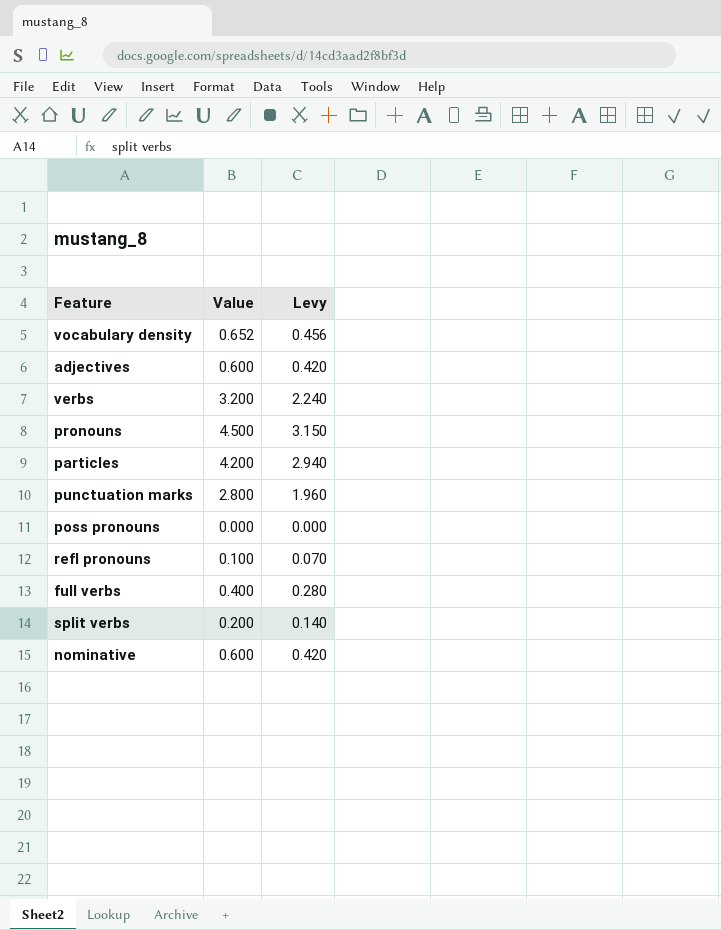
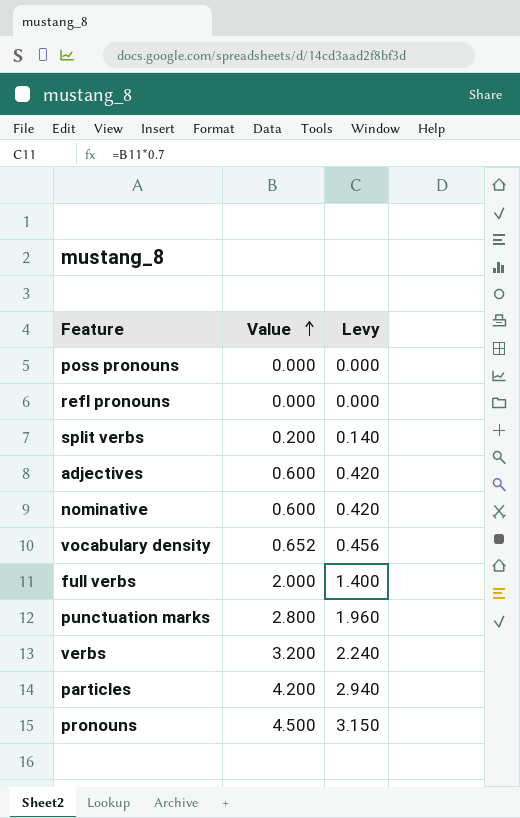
row order: none -> Value ascending
refl pronouns | Value: 0.100 -> 0.000
refl pronouns | Levy: 0.070 -> 0.000
full verbs | Value: 0.400 -> 2.000
full verbs | Levy: 0.280 -> 1.400

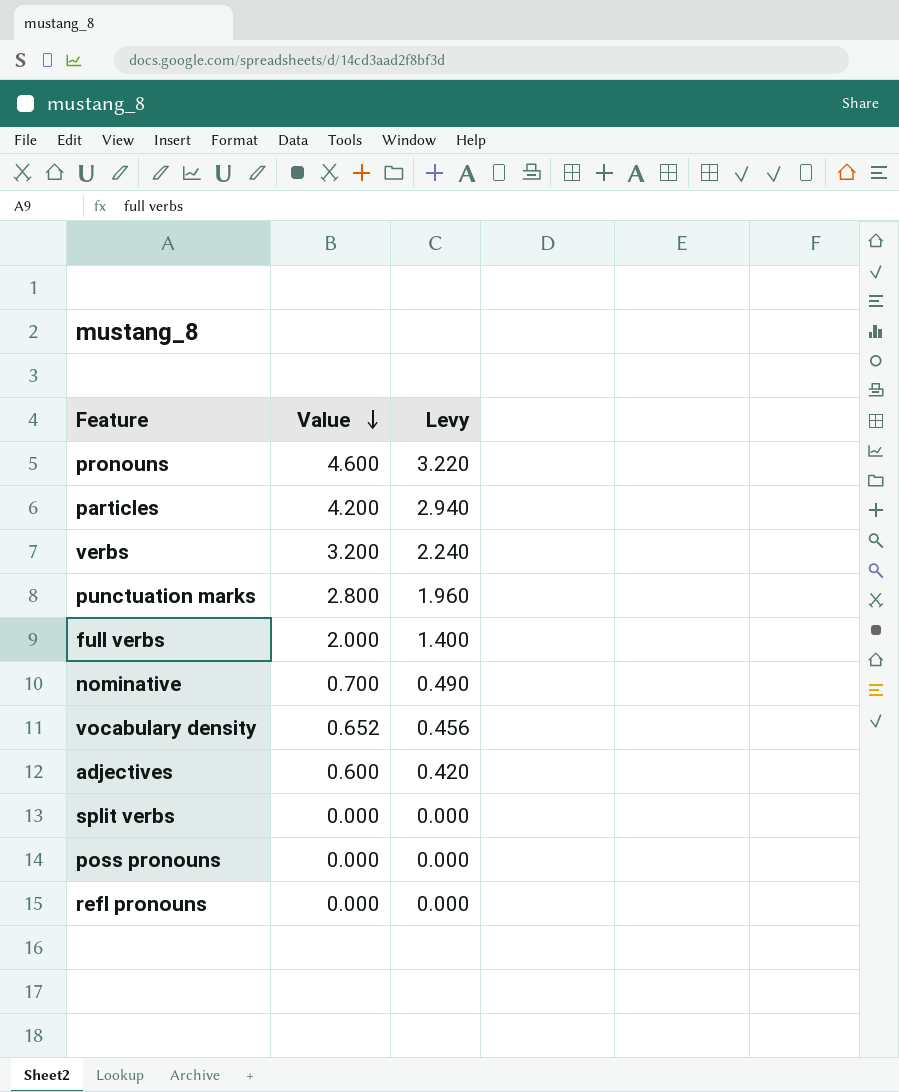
row order: Value ascending -> Value descending
pronouns | Value: 4.500 -> 4.600
pronouns | Levy: 3.150 -> 3.220
nominative | Value: 0.600 -> 0.700
nominative | Levy: 0.420 -> 0.490
split verbs | Value: 0.200 -> 0.000
split verbs | Levy: 0.140 -> 0.000

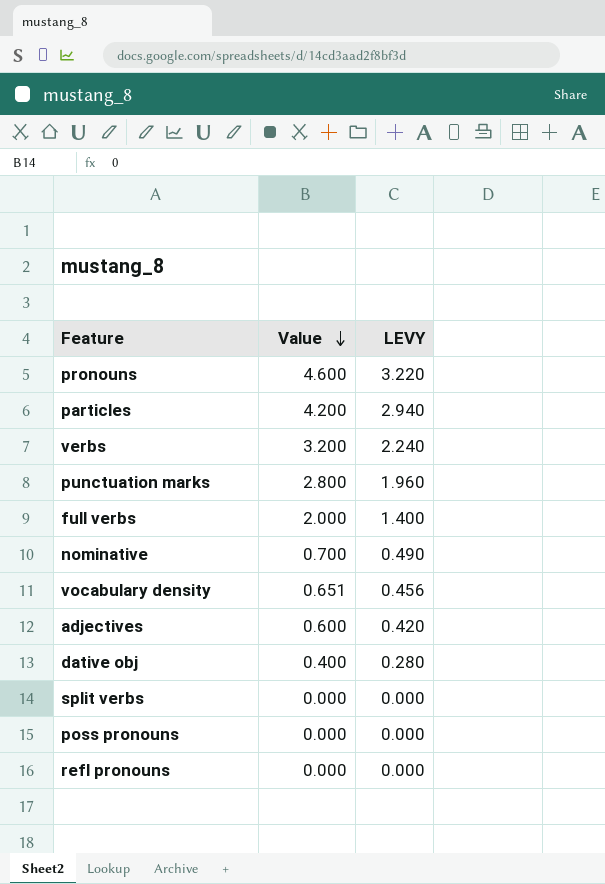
column name: Levy -> LEVY
vocabulary density | Value: 0.652 -> 0.651
row dative obj: none -> 0.400 | 0.280

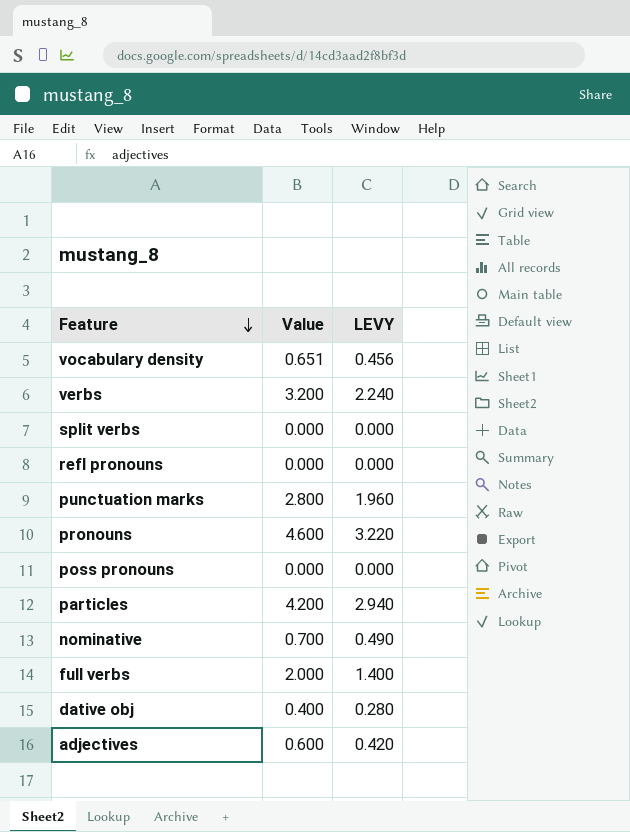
row order: Value descending -> Feature descending

